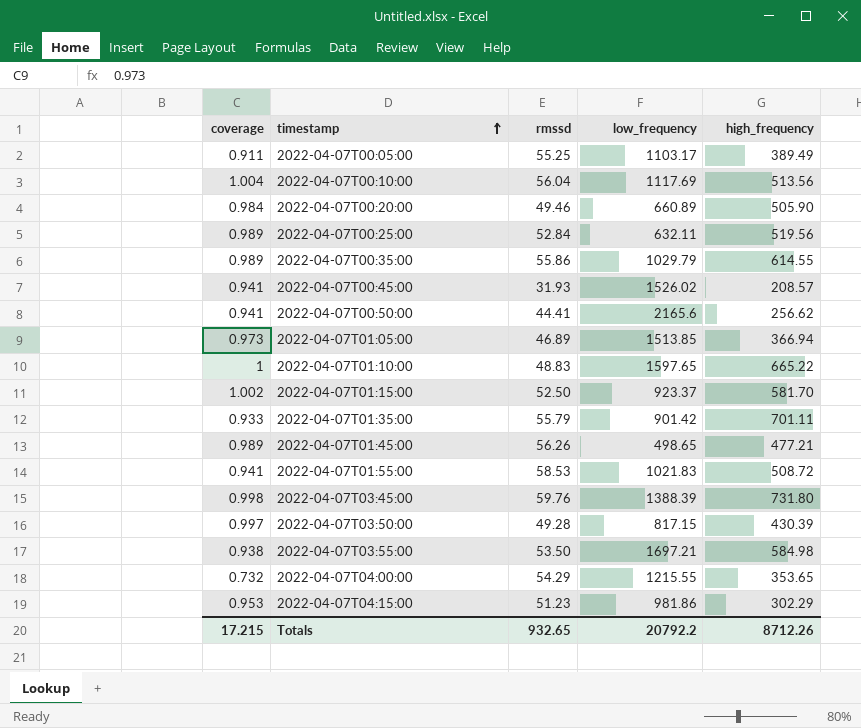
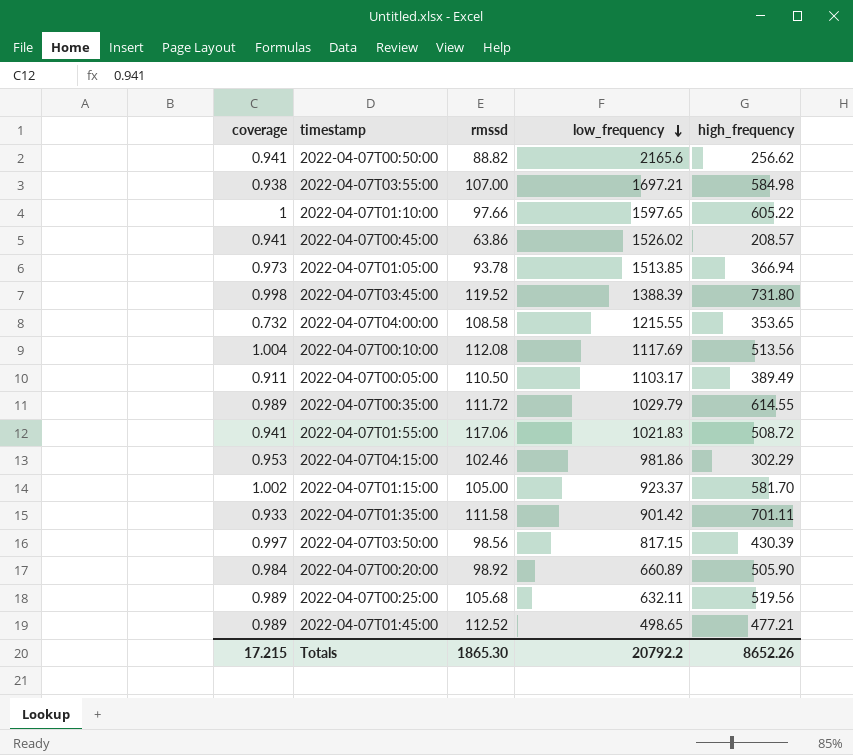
row order: timestamp ascending -> low_frequency descending
2022-04-07T00:50:00 | rmssd: 44.41 -> 88.82
2022-04-07T03:55:00 | rmssd: 53.50 -> 107.00
2022-04-07T01:10:00 | rmssd: 48.83 -> 97.66
2022-04-07T01:10:00 | high_frequency: 665.22 -> 605.22
2022-04-07T00:45:00 | rmssd: 31.93 -> 63.86
2022-04-07T01:05:00 | rmssd: 46.89 -> 93.78
2022-04-07T03:45:00 | rmssd: 59.76 -> 119.52
2022-04-07T04:00:00 | rmssd: 54.29 -> 108.58
2022-04-07T00:10:00 | rmssd: 56.04 -> 112.08
2022-04-07T00:05:00 | rmssd: 55.25 -> 110.50
2022-04-07T00:35:00 | rmssd: 55.86 -> 111.72
2022-04-07T01:55:00 | rmssd: 58.53 -> 117.06
2022-04-07T04:15:00 | rmssd: 51.23 -> 102.46
2022-04-07T01:15:00 | rmssd: 52.50 -> 105.00
2022-04-07T01:35:00 | rmssd: 55.79 -> 111.58
2022-04-07T03:50:00 | rmssd: 49.28 -> 98.56
2022-04-07T00:20:00 | rmssd: 49.46 -> 98.92
2022-04-07T00:25:00 | rmssd: 52.84 -> 105.68
2022-04-07T01:45:00 | rmssd: 56.26 -> 112.52
Totals | rmssd: 932.65 -> 1865.30
Totals | high_frequency: 8712.26 -> 8652.26

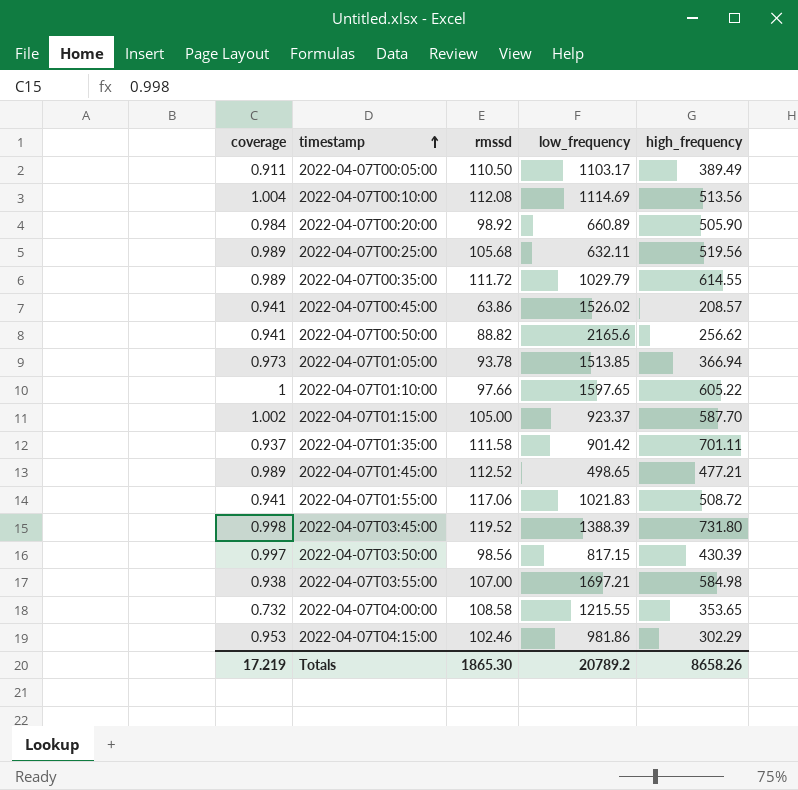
row order: low_frequency descending -> timestamp ascending
2022-04-07T00:10:00 | low_frequency: 1117.69 -> 1114.69
2022-04-07T01:15:00 | high_frequency: 581.70 -> 587.70
2022-04-07T01:35:00 | coverage: 0.933 -> 0.937
Totals | coverage: 17.215 -> 17.219
Totals | low_frequency: 20792.2 -> 20789.2
Totals | high_frequency: 8652.26 -> 8658.26

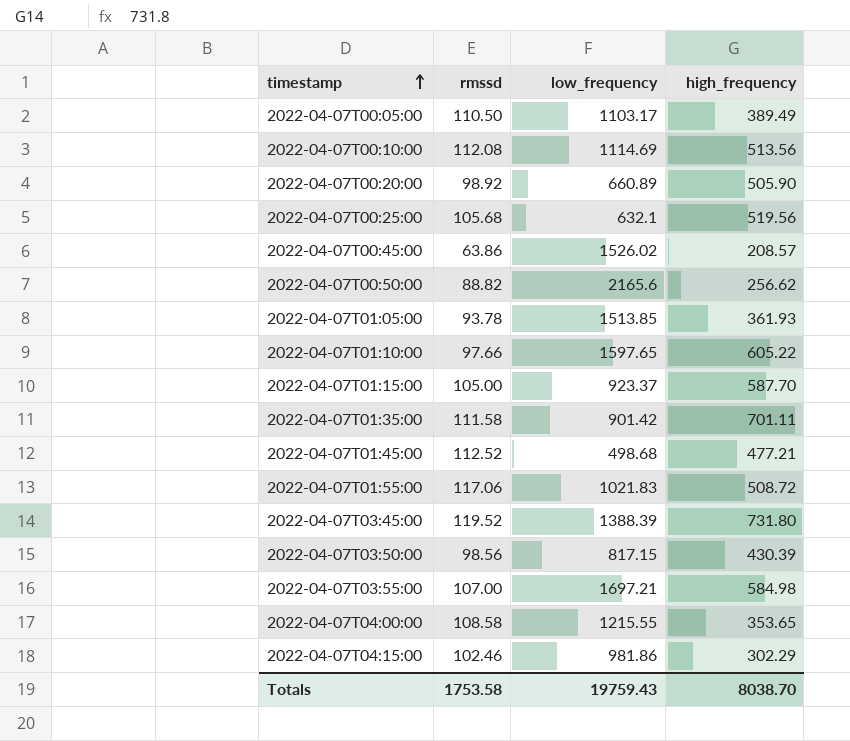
column coverage | position: 1 -> none
row 2022-04-07T00:35:00: 0.989 | 111.72 | 1029.79 | 614.55 -> none
2022-04-07T00:25:00 | low_frequency: 632.11 -> 632.1
2022-04-07T01:05:00 | high_frequency: 366.94 -> 361.93
2022-04-07T01:45:00 | low_frequency: 498.65 -> 498.68
Totals | rmssd: 1865.30 -> 1753.58
Totals | low_frequency: 20789.2 -> 19759.43
Totals | high_frequency: 8658.26 -> 8038.70

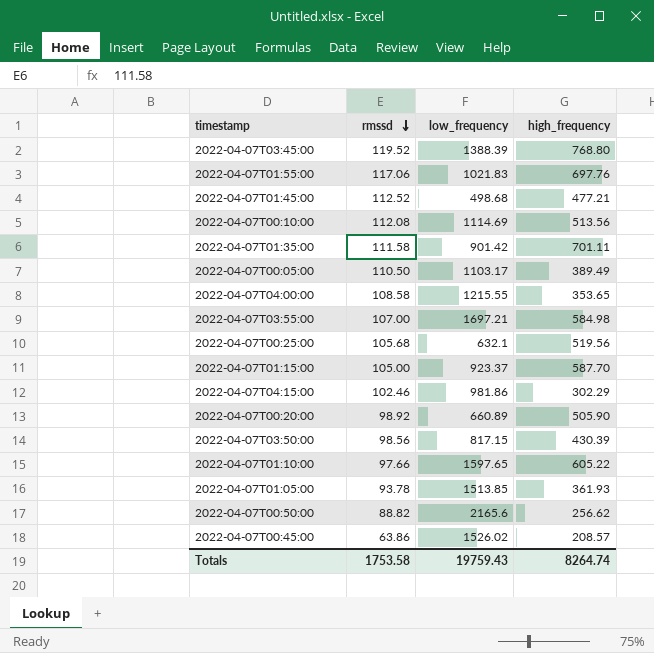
row order: timestamp ascending -> rmssd descending
2022-04-07T03:45:00 | high_frequency: 731.80 -> 768.80
2022-04-07T01:55:00 | high_frequency: 508.72 -> 697.76
Totals | high_frequency: 8038.70 -> 8264.74

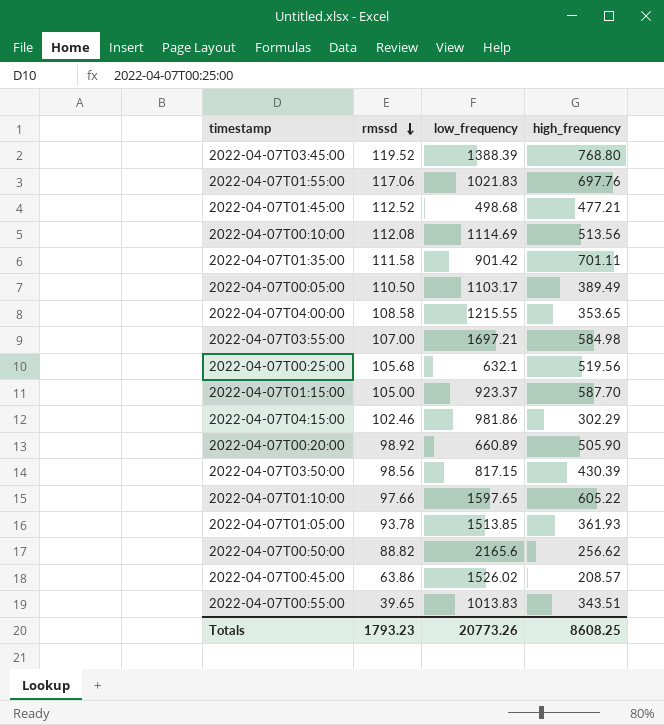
row 2022-04-07T00:55:00: none -> 39.65 | 1013.83 | 343.51
Totals | rmssd: 1753.58 -> 1793.23
Totals | low_frequency: 19759.43 -> 20773.26
Totals | high_frequency: 8264.74 -> 8608.25

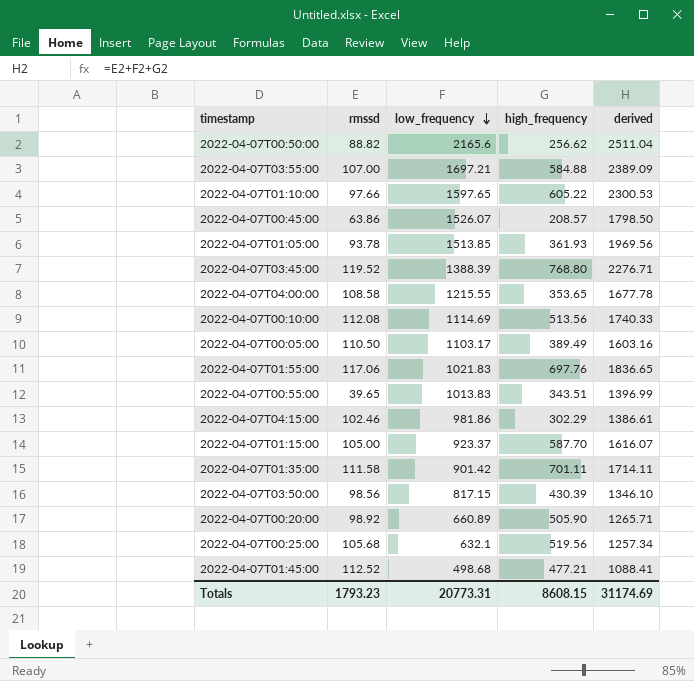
row order: rmssd descending -> low_frequency descending
column derived | formula: none -> [rmssd] + [low_frequency] + [high_frequency]
2022-04-07T03:55:00 | high_frequency: 584.98 -> 584.88
2022-04-07T00:45:00 | low_frequency: 1526.02 -> 1526.07
Totals | low_frequency: 20773.26 -> 20773.31
Totals | high_frequency: 8608.25 -> 8608.15

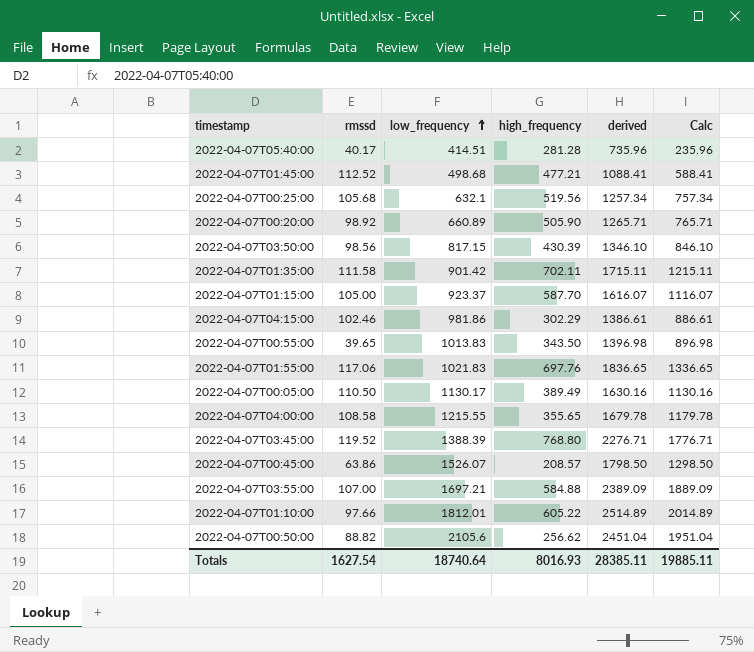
row order: low_frequency descending -> low_frequency ascending
column Calc | formula: none -> [derived] - 500
row 2022-04-07T01:05:00: 93.78 | 1513.85 | 361.93 | 1969.56 -> none
row 2022-04-07T00:10:00: 112.08 | 1114.69 | 513.56 | 1740.33 -> none
row 2022-04-07T05:40:00: none -> 40.17 | 414.51 | 281.28 | 735.96 | 235.96
2022-04-07T01:35:00 | high_frequency: 701.11 -> 702.11
2022-04-07T01:35:00 | derived: 1714.11 -> 1715.11
2022-04-07T00:55:00 | high_frequency: 343.51 -> 343.50
2022-04-07T00:55:00 | derived: 1396.99 -> 1396.98
2022-04-07T00:05:00 | low_frequency: 1103.17 -> 1130.17
2022-04-07T00:05:00 | derived: 1603.16 -> 1630.16
2022-04-07T04:00:00 | high_frequency: 353.65 -> 355.65
2022-04-07T04:00:00 | derived: 1677.78 -> 1679.78
2022-04-07T01:10:00 | low_frequency: 1597.65 -> 1812.01
2022-04-07T01:10:00 | derived: 2300.53 -> 2514.89
2022-04-07T00:50:00 | low_frequency: 2165.6 -> 2105.6
2022-04-07T00:50:00 | derived: 2511.04 -> 2451.04
Totals | rmssd: 1793.23 -> 1627.54
Totals | low_frequency: 20773.31 -> 18740.64
Totals | high_frequency: 8608.15 -> 8016.93
Totals | derived: 31174.69 -> 28385.11

